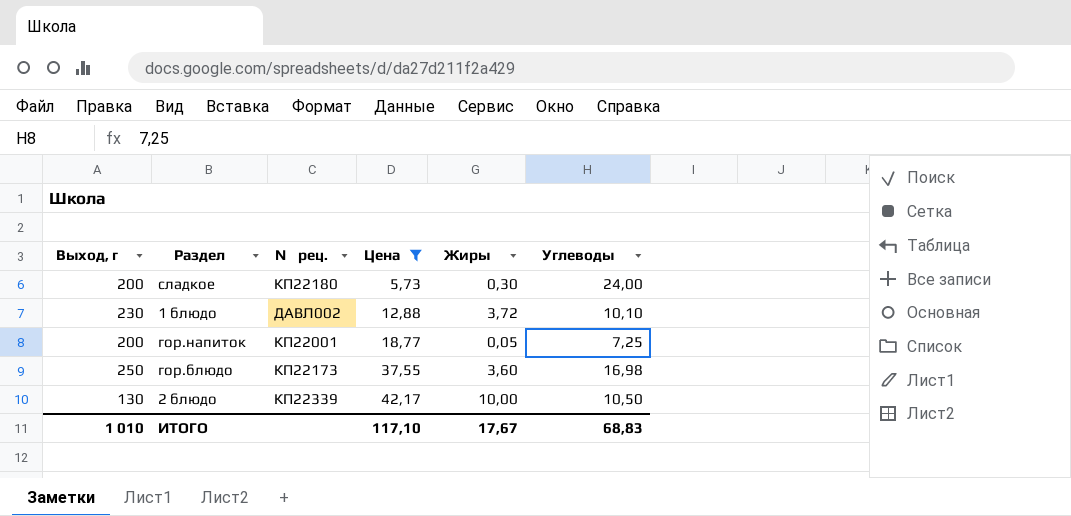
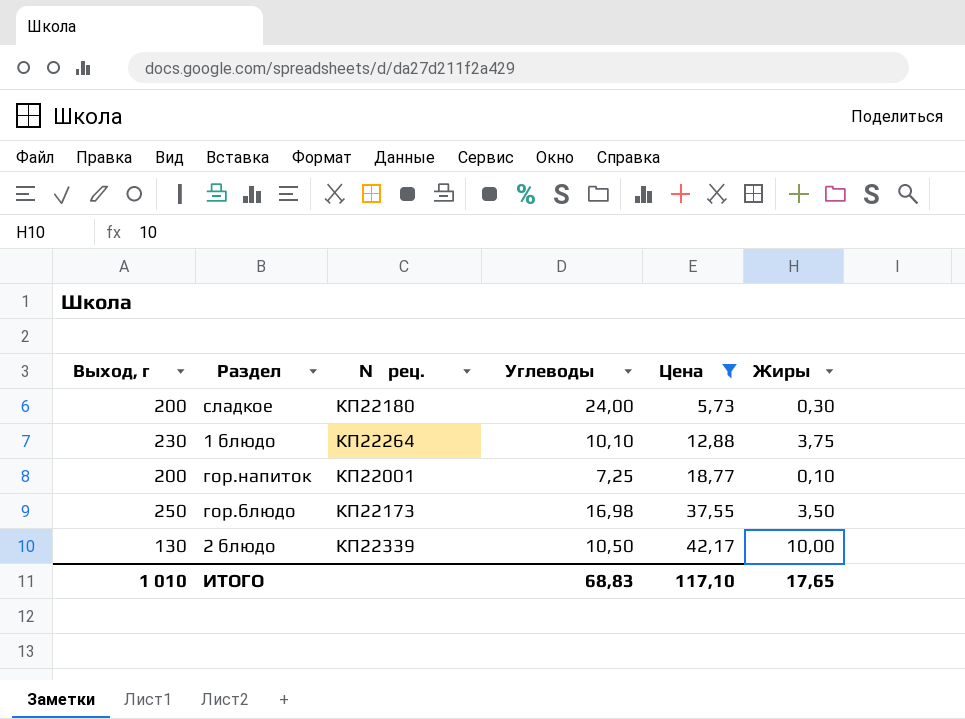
column Углеводы | position: 6 -> 4
1 блюдо | № рец.: ДАВЛ002 -> КП22264
1 блюдо | Жиры: 3,72 -> 3,75
гор.напиток | Жиры: 0,05 -> 0,10
гор.блюдо | Жиры: 3,60 -> 3,50
ИТОГО | Жиры: 17,67 -> 17,65

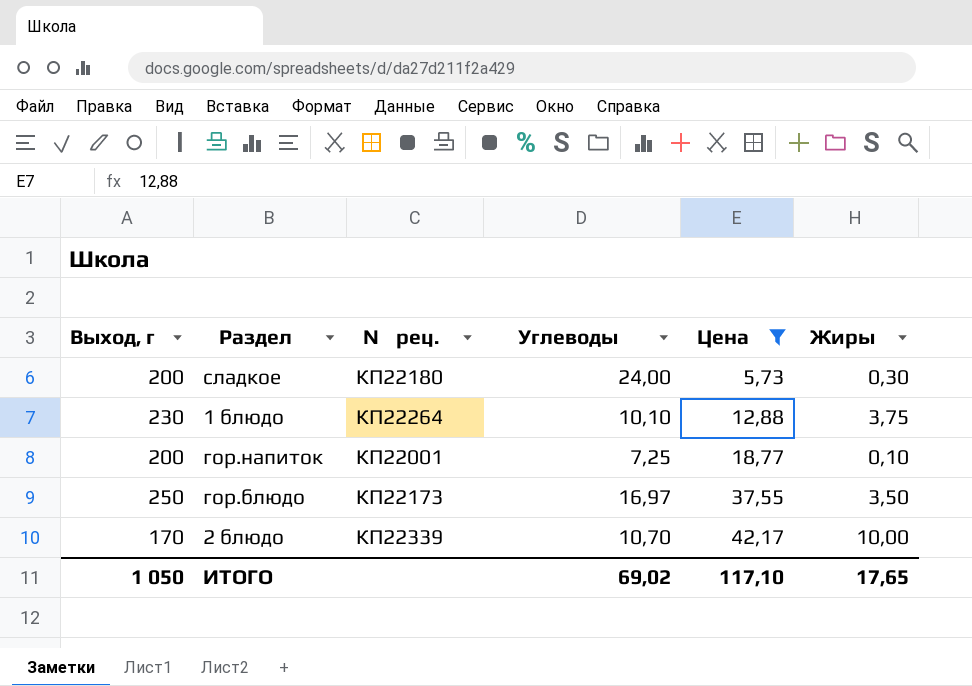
гор.блюдо | Углеводы: 16,98 -> 16,97
2 блюдо | Выход, г: 130 -> 170
2 блюдо | Углеводы: 10,50 -> 10,70
ИТОГО | Выход, г: 1 010 -> 1 050
ИТОГО | Углеводы: 68,83 -> 69,02

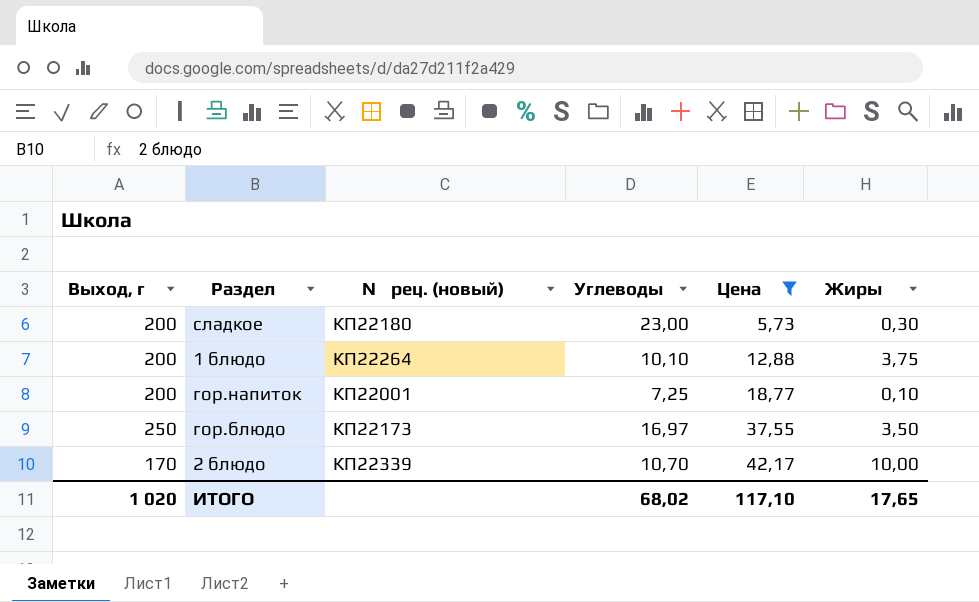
column name: № рец. -> № рец. (новый)
сладкое | Углеводы: 24,00 -> 23,00
1 блюдо | Выход, г: 230 -> 200
ИТОГО | Выход, г: 1 050 -> 1 020
ИТОГО | Углеводы: 69,02 -> 68,02

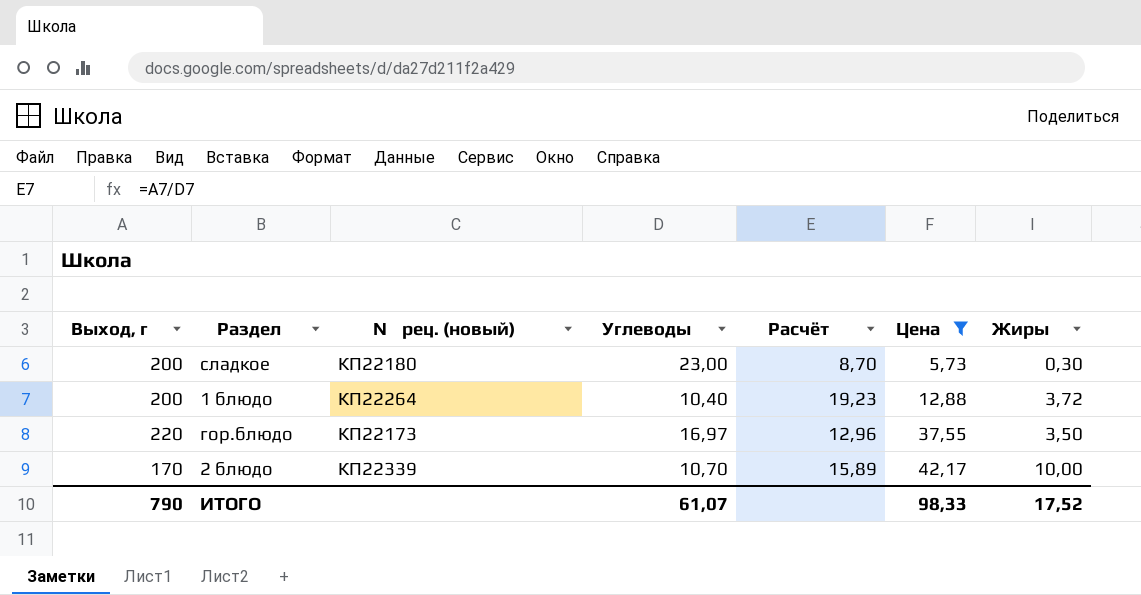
column Расчёт | formula: none -> [Выход, г] / [Углеводы]
row гор.напиток: 200 | КП22001 | 7,25 | 18,77 | 0,10 -> none
1 блюдо | Углеводы: 10,10 -> 10,40
1 блюдо | Жиры: 3,75 -> 3,72
гор.блюдо | Выход, г: 250 -> 220
ИТОГО | Выход, г: 1 020 -> 790
ИТОГО | Углеводы: 68,02 -> 61,07
ИТОГО | Цена: 117,10 -> 98,33
ИТОГО | Жиры: 17,65 -> 17,52

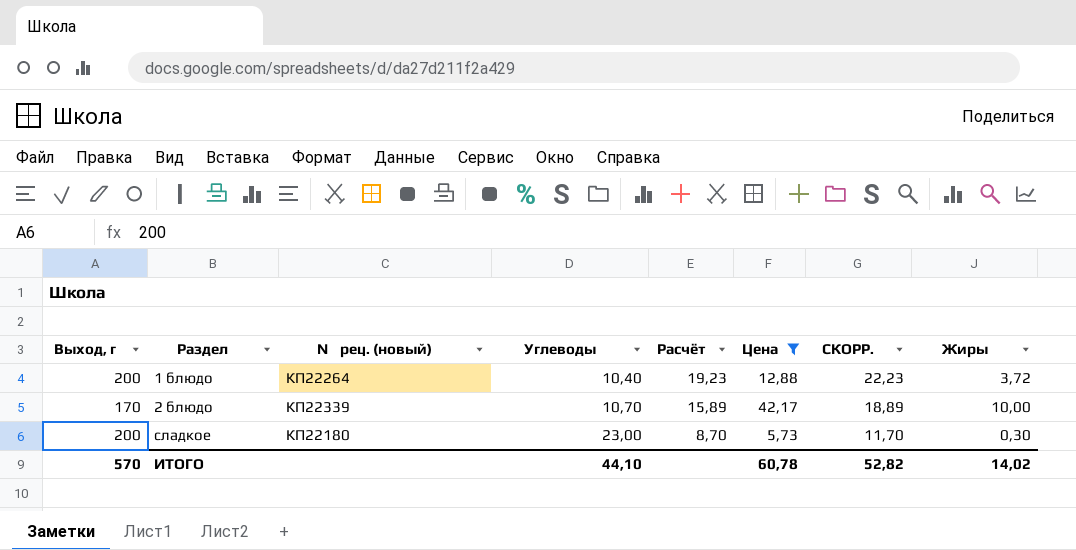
row order: Цена ascending -> Раздел ascending
column СКОРР. | formula: none -> [Расчёт] + 3
row гор.блюдо: 220 | КП22173 | 16,97 | 12,96 | 37,55 | 3,50 -> none
ИТОГО | Выход, г: 790 -> 570
ИТОГО | Углеводы: 61,07 -> 44,10
ИТОГО | Цена: 98,33 -> 60,78
ИТОГО | Жиры: 17,52 -> 14,02

